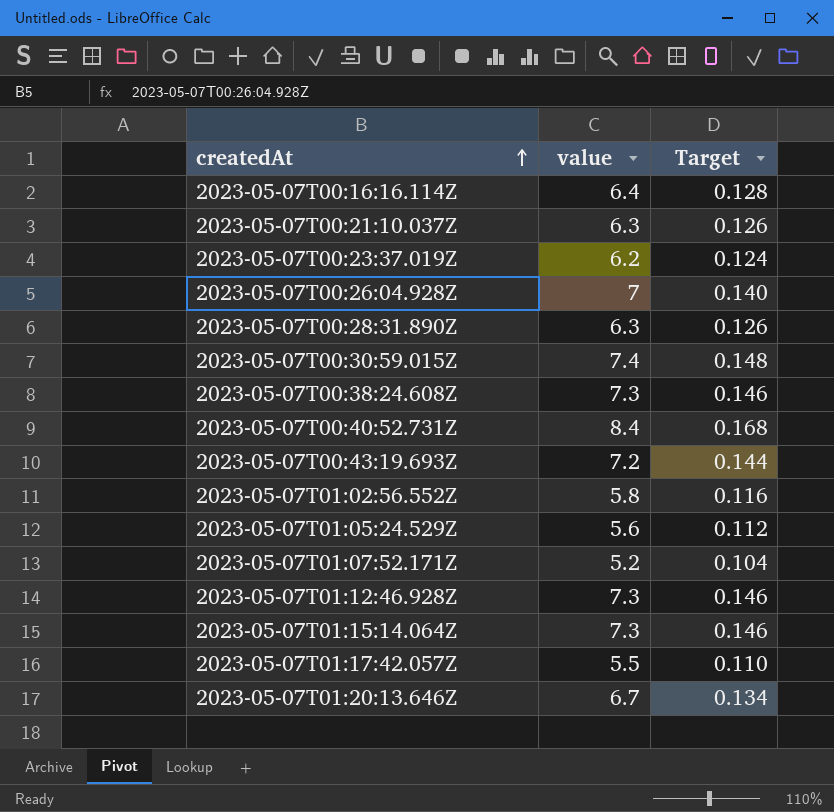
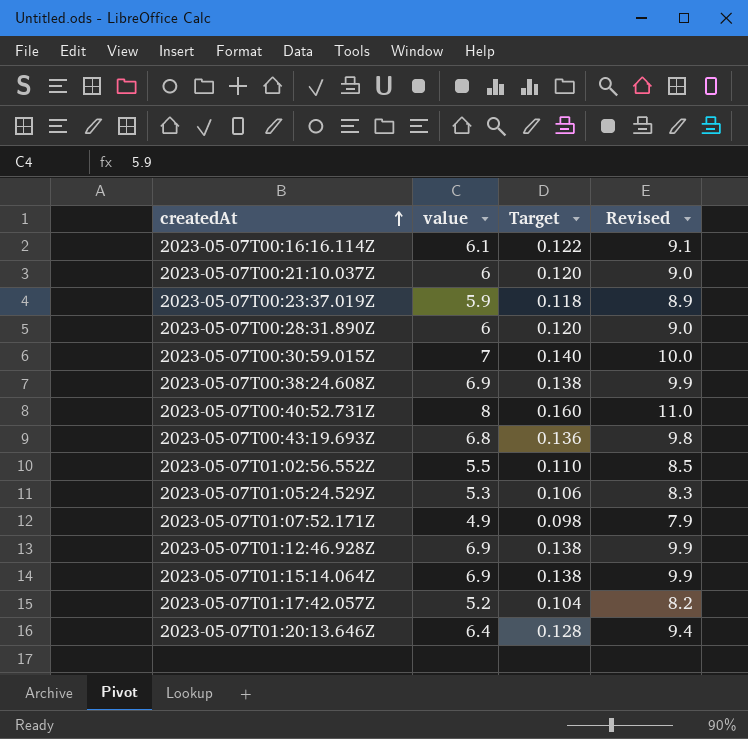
column Revised | formula: none -> [value] + 3
row 2023-05-07T00:26:04.928Z: 7 | 0.140 -> none
2023-05-07T00:16:16.114Z | value: 6.4 -> 6.1
2023-05-07T00:16:16.114Z | Target: 0.128 -> 0.122
2023-05-07T00:21:10.037Z | value: 6.3 -> 6
2023-05-07T00:21:10.037Z | Target: 0.126 -> 0.120
2023-05-07T00:23:37.019Z | value: 6.2 -> 5.9
2023-05-07T00:23:37.019Z | Target: 0.124 -> 0.118
2023-05-07T00:28:31.890Z | value: 6.3 -> 6
2023-05-07T00:28:31.890Z | Target: 0.126 -> 0.120
2023-05-07T00:30:59.015Z | value: 7.4 -> 7
2023-05-07T00:30:59.015Z | Target: 0.148 -> 0.140
2023-05-07T00:38:24.608Z | value: 7.3 -> 6.9
2023-05-07T00:38:24.608Z | Target: 0.146 -> 0.138
2023-05-07T00:40:52.731Z | value: 8.4 -> 8
2023-05-07T00:40:52.731Z | Target: 0.168 -> 0.160
2023-05-07T00:43:19.693Z | value: 7.2 -> 6.8
2023-05-07T00:43:19.693Z | Target: 0.144 -> 0.136
2023-05-07T01:02:56.552Z | value: 5.8 -> 5.5
2023-05-07T01:02:56.552Z | Target: 0.116 -> 0.110
2023-05-07T01:05:24.529Z | value: 5.6 -> 5.3
2023-05-07T01:05:24.529Z | Target: 0.112 -> 0.106
2023-05-07T01:07:52.171Z | value: 5.2 -> 4.9
2023-05-07T01:07:52.171Z | Target: 0.104 -> 0.098
2023-05-07T01:12:46.928Z | value: 7.3 -> 6.9
2023-05-07T01:12:46.928Z | Target: 0.146 -> 0.138
2023-05-07T01:15:14.064Z | value: 7.3 -> 6.9
2023-05-07T01:15:14.064Z | Target: 0.146 -> 0.138
2023-05-07T01:17:42.057Z | value: 5.5 -> 5.2
2023-05-07T01:17:42.057Z | Target: 0.110 -> 0.104
2023-05-07T01:20:13.646Z | value: 6.7 -> 6.4
2023-05-07T01:20:13.646Z | Target: 0.134 -> 0.128

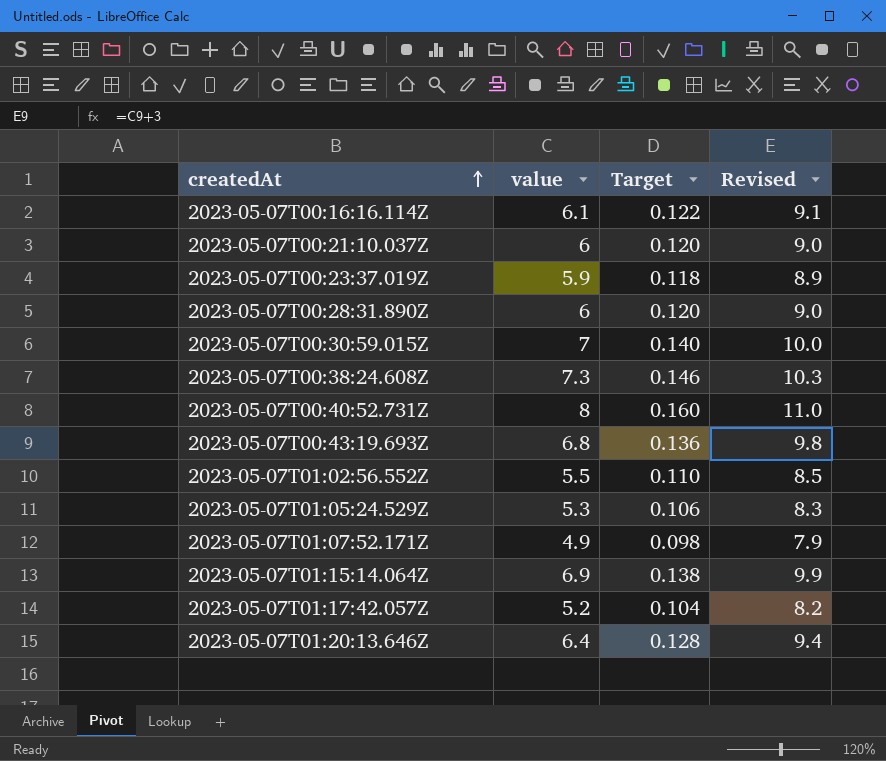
row 2023-05-07T01:12:46.928Z: 6.9 | 0.138 | 9.9 -> none
2023-05-07T00:38:24.608Z | value: 6.9 -> 7.3
2023-05-07T00:38:24.608Z | Target: 0.138 -> 0.146
2023-05-07T00:38:24.608Z | Revised: 9.9 -> 10.3

